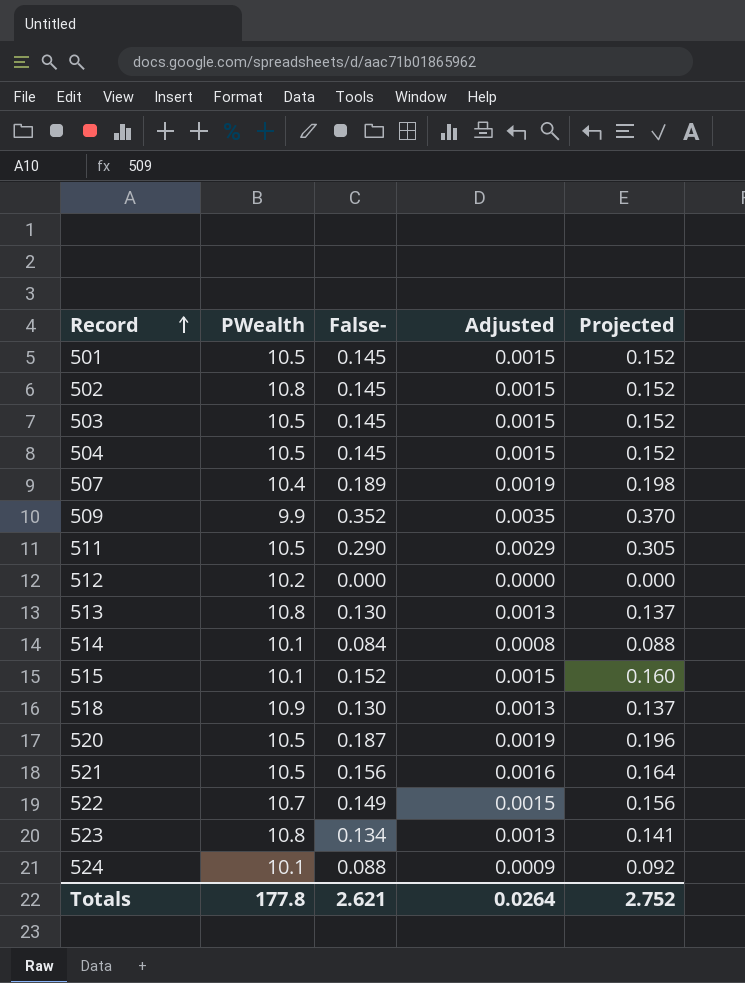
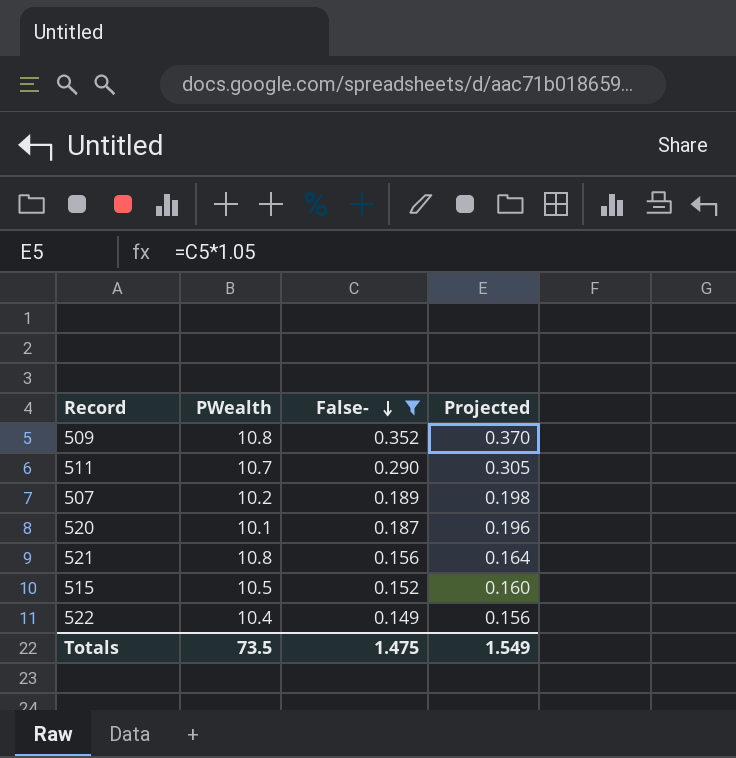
filter: none -> False- >= 0.149
row order: Record ascending -> False- descending
column Adjusted | formula: [False-] * 0.01 -> none
509 | PWealth: 9.9 -> 10.8
511 | PWealth: 10.5 -> 10.7
507 | PWealth: 10.4 -> 10.2
520 | PWealth: 10.5 -> 10.1
521 | PWealth: 10.5 -> 10.8
515 | PWealth: 10.1 -> 10.5
522 | PWealth: 10.7 -> 10.4
Totals | PWealth: 177.8 -> 73.5
Totals | False-: 2.621 -> 1.475
Totals | Projected: 2.752 -> 1.549

